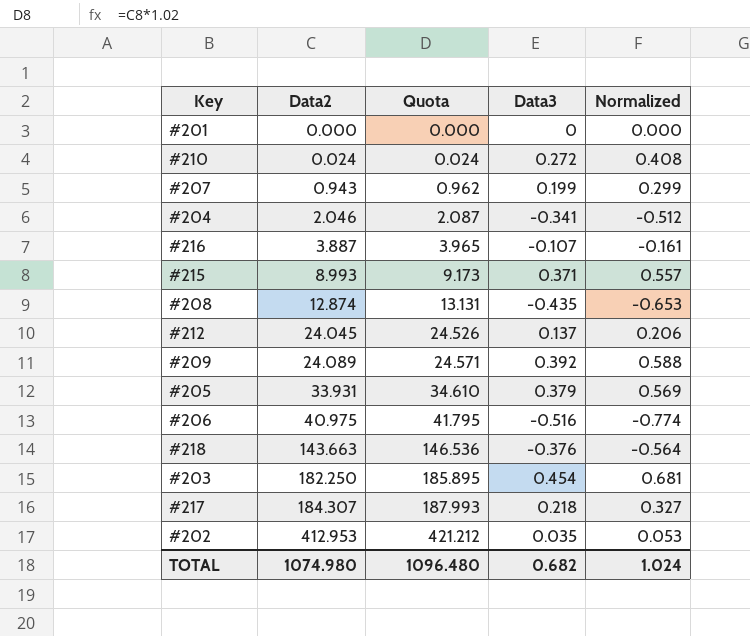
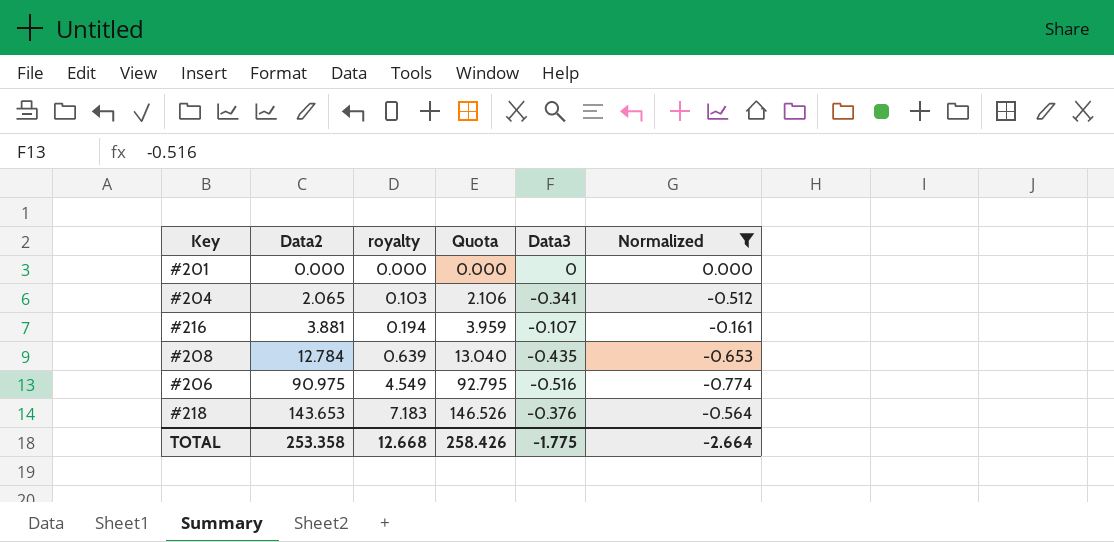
filter: none -> Normalized <= 0.000
column royalty | formula: none -> [Data2] * 0.05
#204 | Data2: 2.046 -> 2.065
#204 | Quota: 2.087 -> 2.106
#216 | Data2: 3.887 -> 3.881
#216 | Quota: 3.965 -> 3.959
#208 | Data2: 12.874 -> 12.784
#208 | Quota: 13.131 -> 13.040
#206 | Data2: 40.975 -> 90.975
#206 | Quota: 41.795 -> 92.795
#218 | Data2: 143.663 -> 143.653
#218 | Quota: 146.536 -> 146.526
TOTAL | Data2: 1074.980 -> 253.358
TOTAL | Quota: 1096.480 -> 258.426
TOTAL | Data3: 0.682 -> -1.775
TOTAL | Normalized: 1.024 -> -2.664

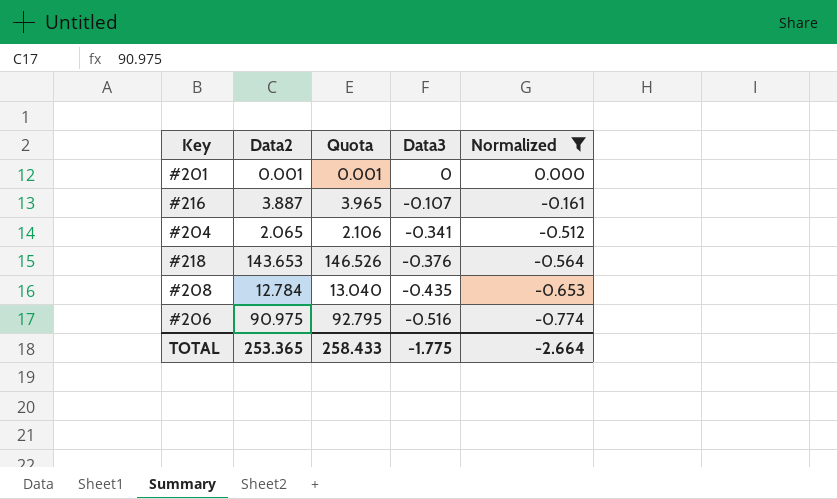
row order: Data2 ascending -> Data3 descending
column royalty | formula: [Data2] * 0.05 -> none
#201 | Data2: 0.000 -> 0.001
#201 | Quota: 0.000 -> 0.001
#216 | Data2: 3.881 -> 3.887
#216 | Quota: 3.959 -> 3.965
TOTAL | Data2: 253.358 -> 253.365
TOTAL | Quota: 258.426 -> 258.433

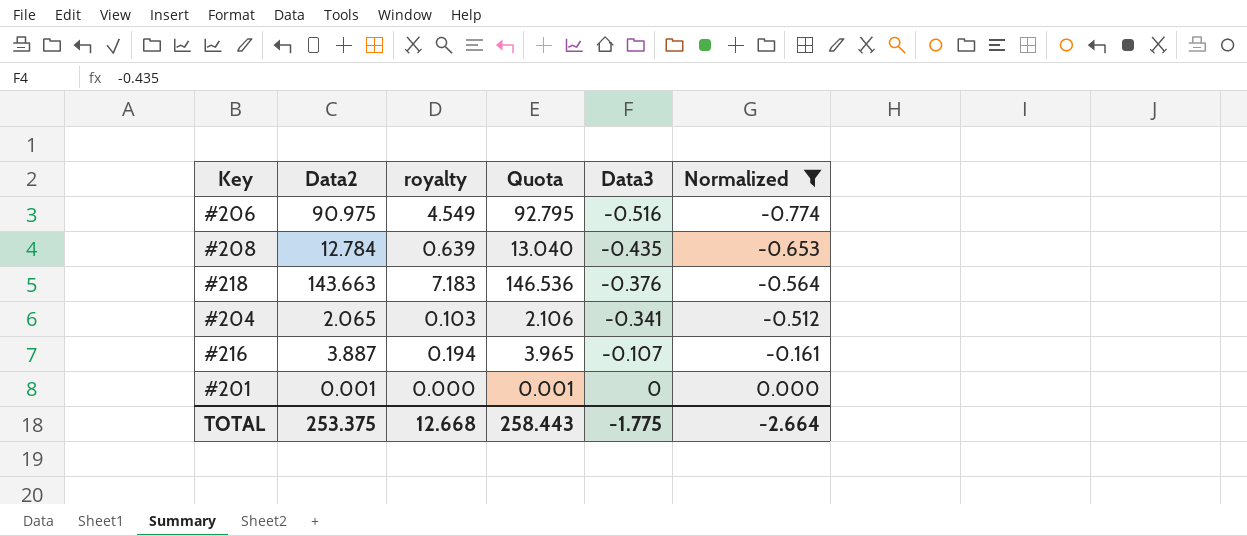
row order: Data3 descending -> Data3 ascending
column royalty | formula: none -> [Data2] * 0.05
#218 | Data2: 143.653 -> 143.663
#218 | Quota: 146.526 -> 146.536
TOTAL | Data2: 253.365 -> 253.375
TOTAL | Quota: 258.433 -> 258.443

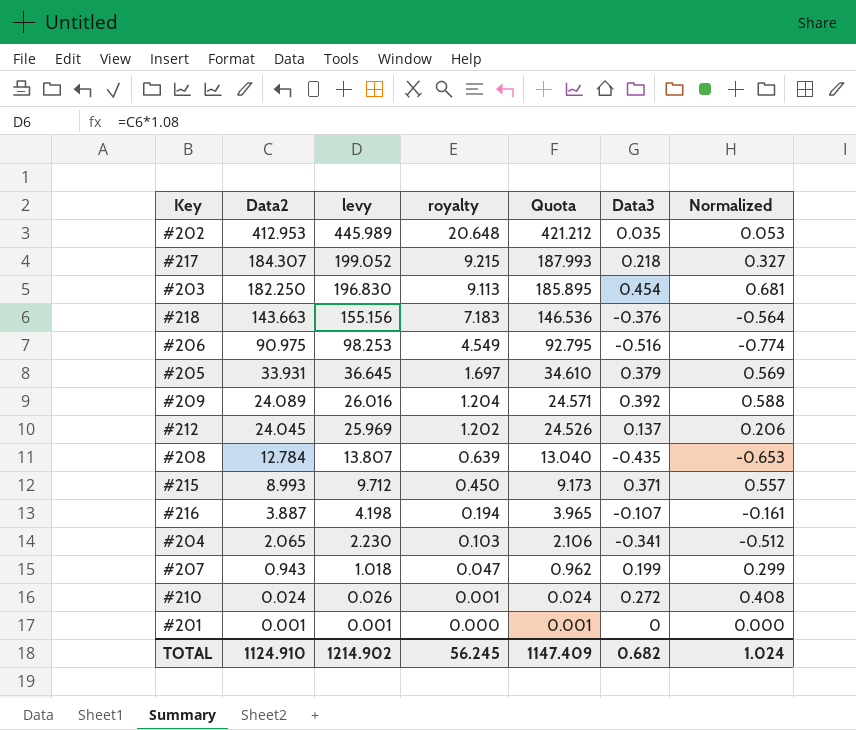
filter: Normalized <= 0.000 -> none
row order: Data3 ascending -> Data2 descending
column levy | formula: none -> [Data2] * 1.08
TOTAL | Data2: 253.375 -> 1124.910
TOTAL | royalty: 12.668 -> 56.245
TOTAL | Quota: 258.443 -> 1147.409
TOTAL | Data3: -1.775 -> 0.682
TOTAL | Normalized: -2.664 -> 1.024

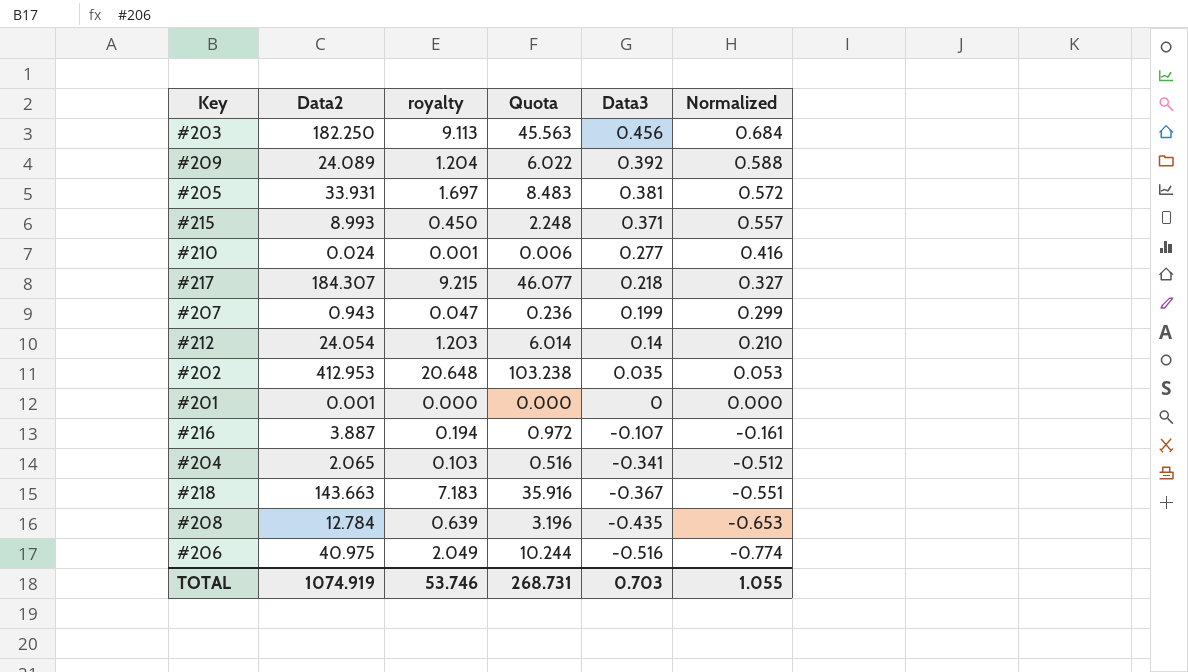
row order: Data2 descending -> Data3 descending
column levy | formula: [Data2] * 1.08 -> none
column Quota | formula: [Data2] * 1.02 -> [Data2] * 0.25
#203 | Data3: 0.454 -> 0.456
#203 | Normalized: 0.681 -> 0.684
#205 | Data3: 0.379 -> 0.381
#205 | Normalized: 0.569 -> 0.572
#210 | Data3: 0.272 -> 0.277
#210 | Normalized: 0.408 -> 0.416
#212 | Data2: 24.045 -> 24.054
#212 | royalty: 1.202 -> 1.203
#212 | Data3: 0.137 -> 0.14
#212 | Normalized: 0.206 -> 0.210
#218 | Data3: -0.376 -> -0.367
#218 | Normalized: -0.564 -> -0.551
#206 | Data2: 90.975 -> 40.975
#206 | royalty: 4.549 -> 2.049
TOTAL | Data2: 1124.910 -> 1074.919
TOTAL | royalty: 56.245 -> 53.746
TOTAL | Quota: 1147.409 -> 268.731
TOTAL | Data3: 0.682 -> 0.703
TOTAL | Normalized: 1.024 -> 1.055

